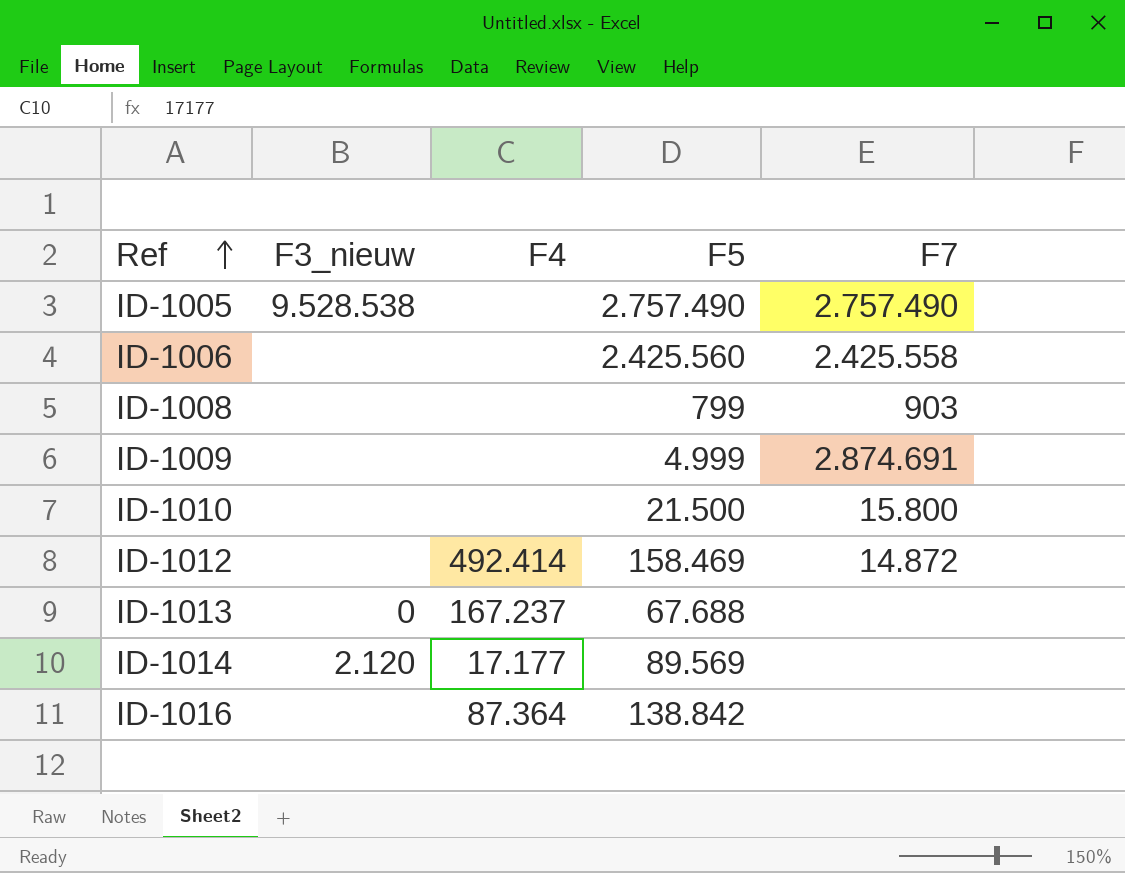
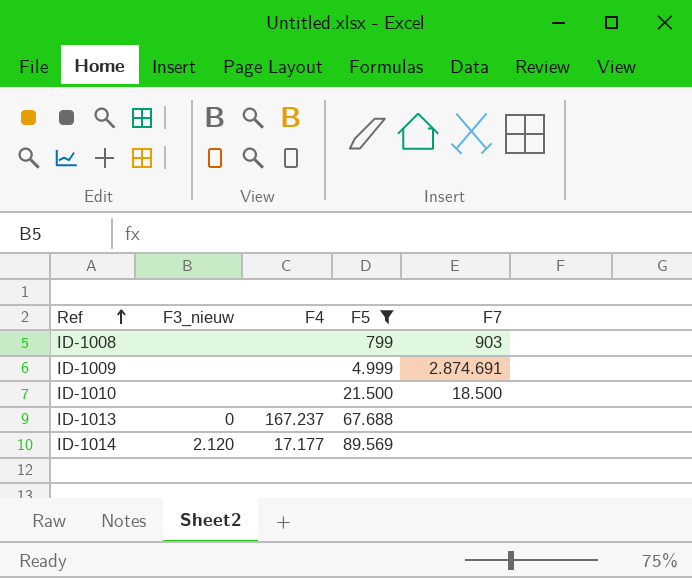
filter: none -> F5 <= 89.569
ID-1010 | F7: 15.800 -> 18.500

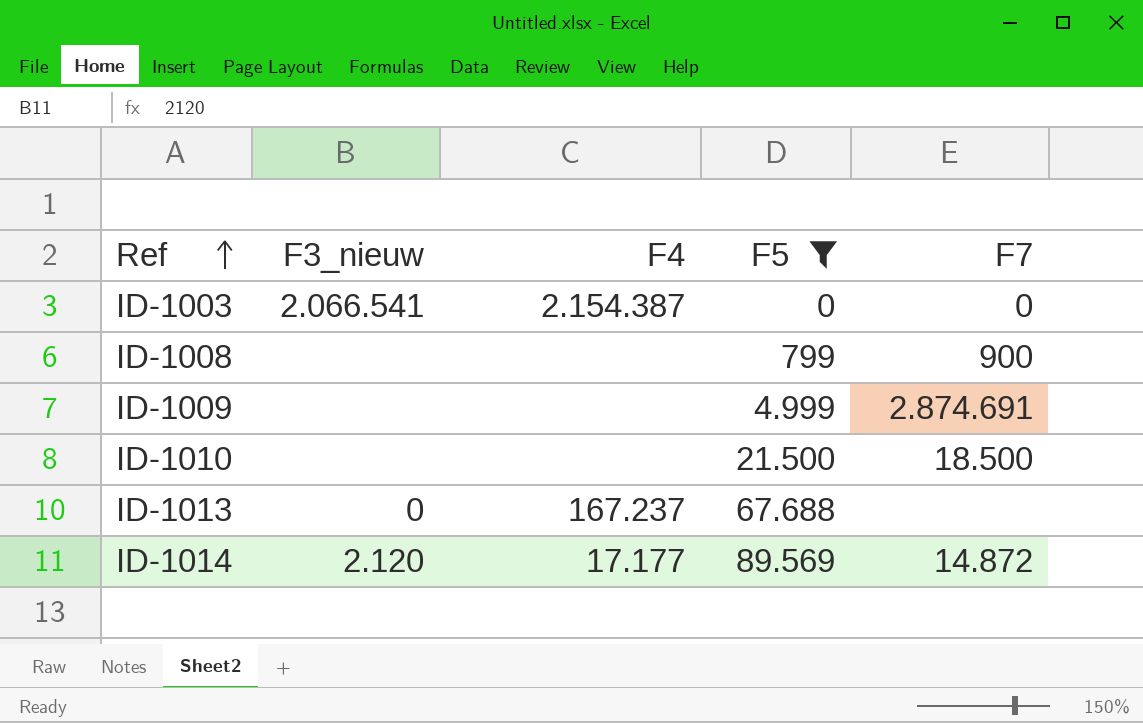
row ID-1003: none -> 2.066.541 | 2.154.387 | 0 | 0
ID-1008 | F7: 903 -> 900
ID-1014 | F7: none -> 14.872

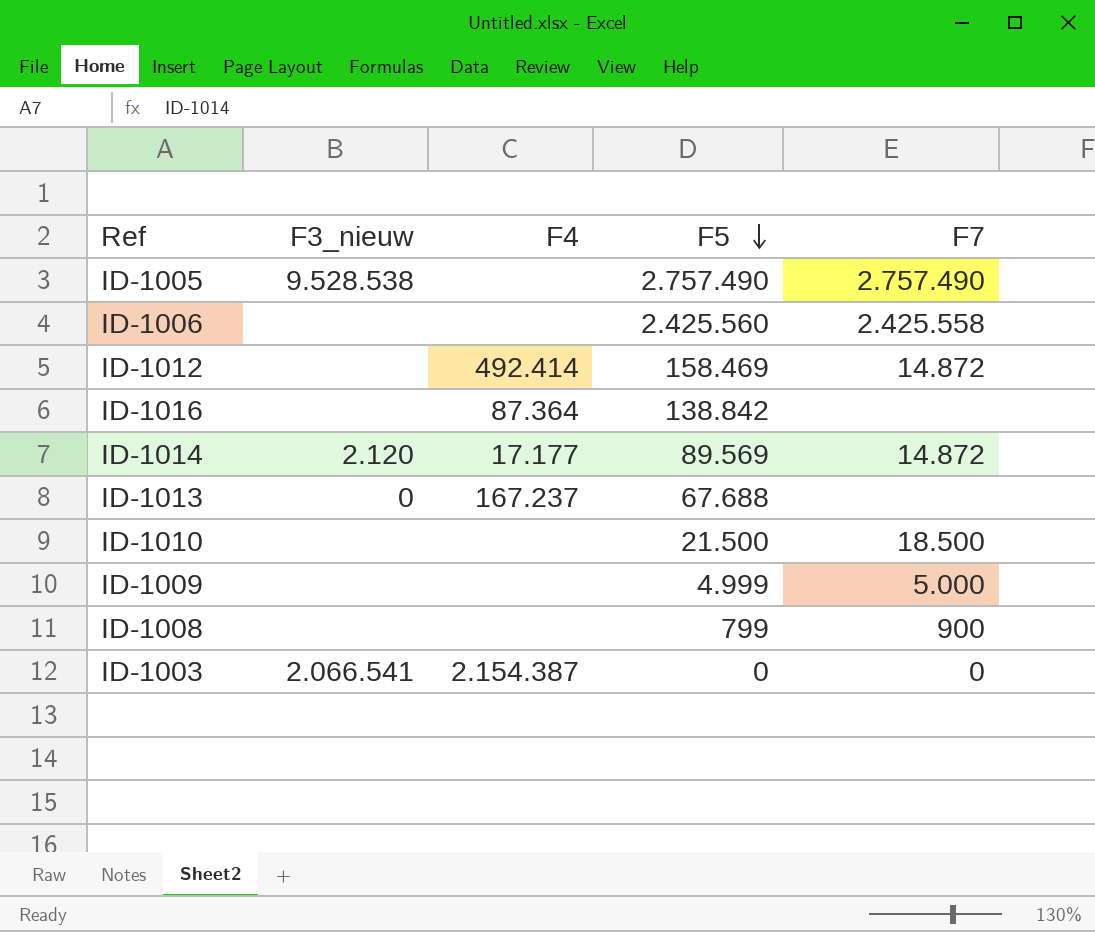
filter: F5 <= 89.569 -> none
row order: Ref ascending -> F5 descending
ID-1009 | F7: 2.874.691 -> 5.000

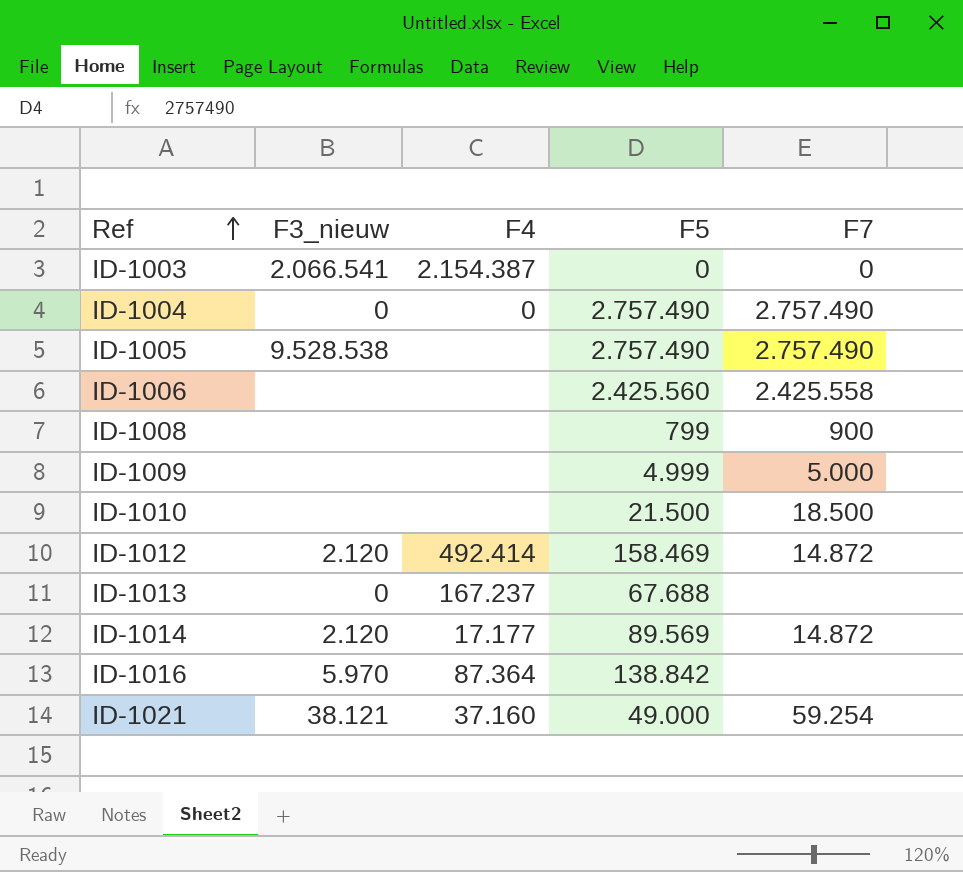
row order: F5 descending -> Ref ascending
row ID-1004: none -> 0 | 0 | 2.757.490 | 2.757.490
ID-1012 | F3_nieuw: none -> 2.120
ID-1016 | F3_nieuw: none -> 5.970
row ID-1021: none -> 38.121 | 37.160 | 49.000 | 59.254

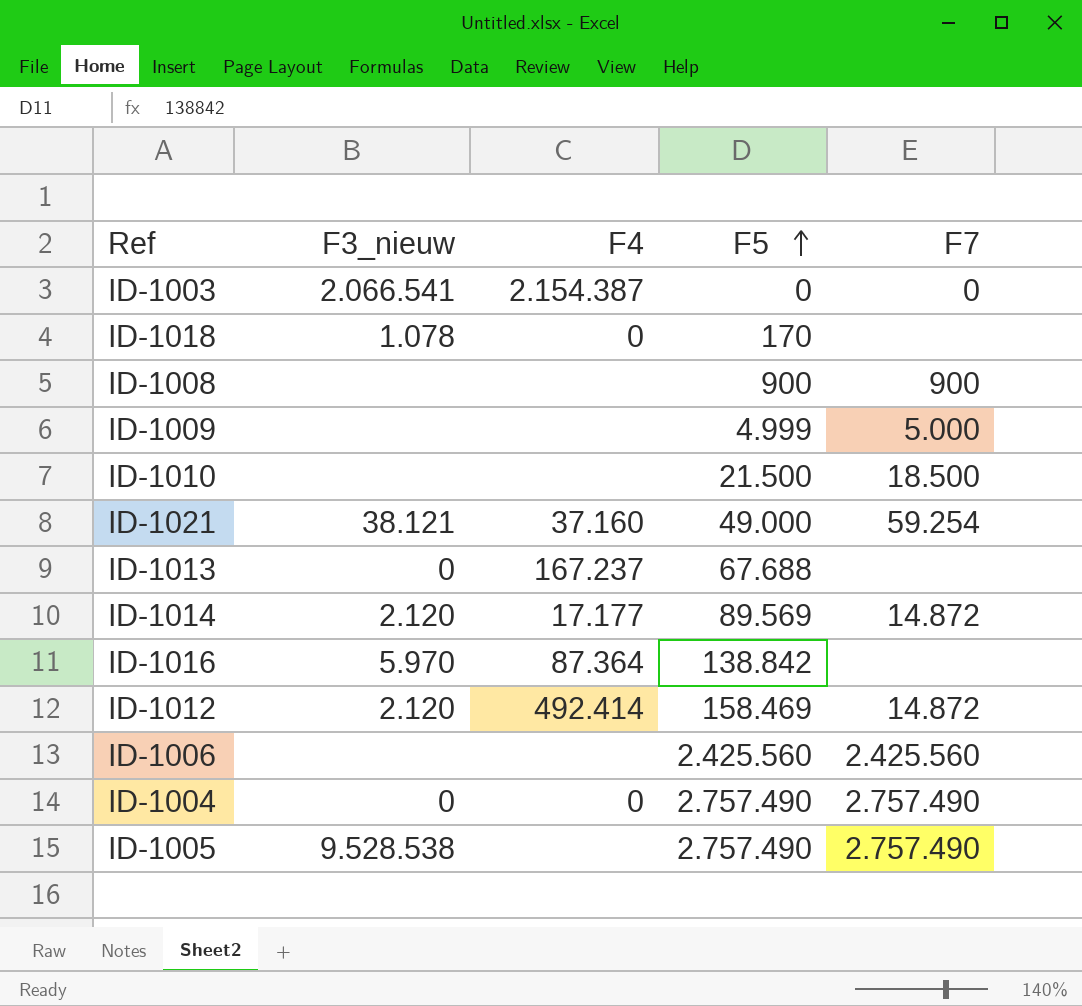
row order: Ref ascending -> F5 ascending
row ID-1018: none -> 1.078 | 0 | 170 | none
ID-1008 | F5: 799 -> 900
ID-1006 | F7: 2.425.558 -> 2.425.560

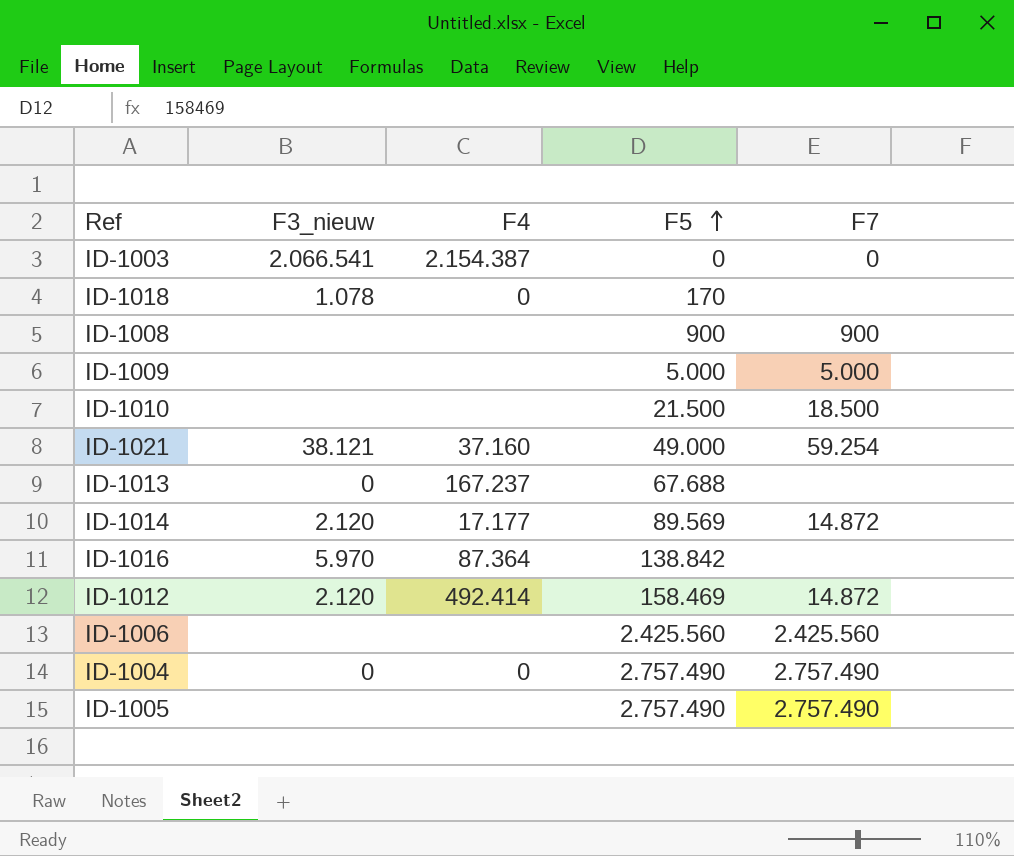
ID-1009 | F5: 4.999 -> 5.000
ID-1005 | F3_nieuw: 9.528.538 -> none

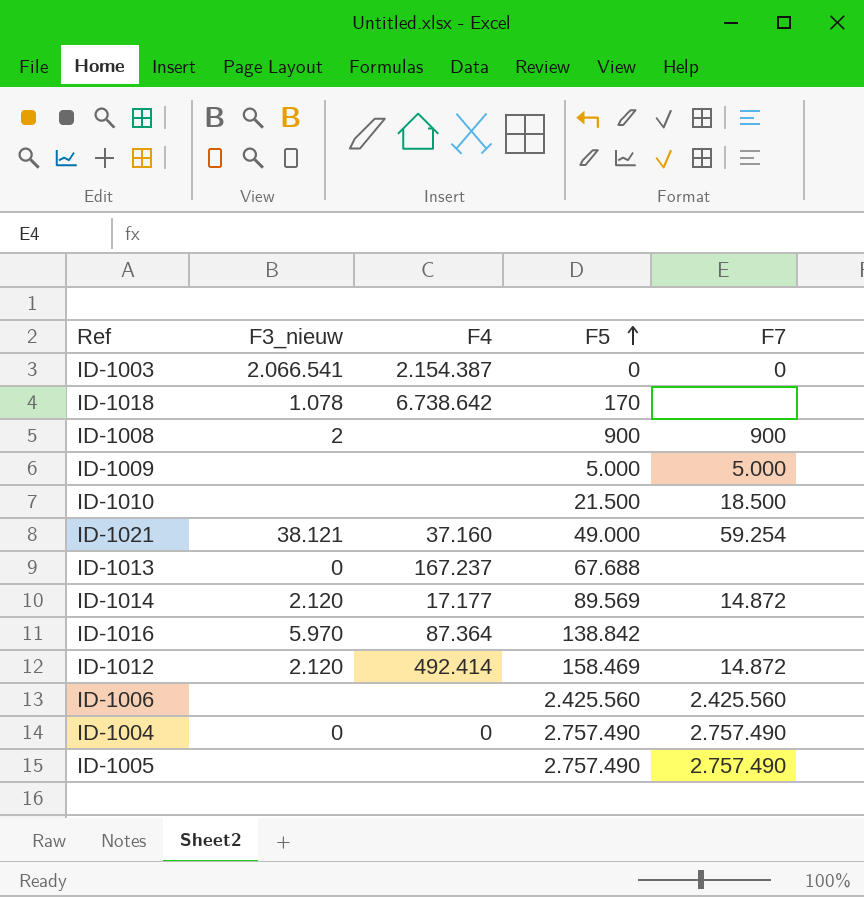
ID-1018 | F4: 0 -> 6.738.642
ID-1008 | F3_nieuw: none -> 2

